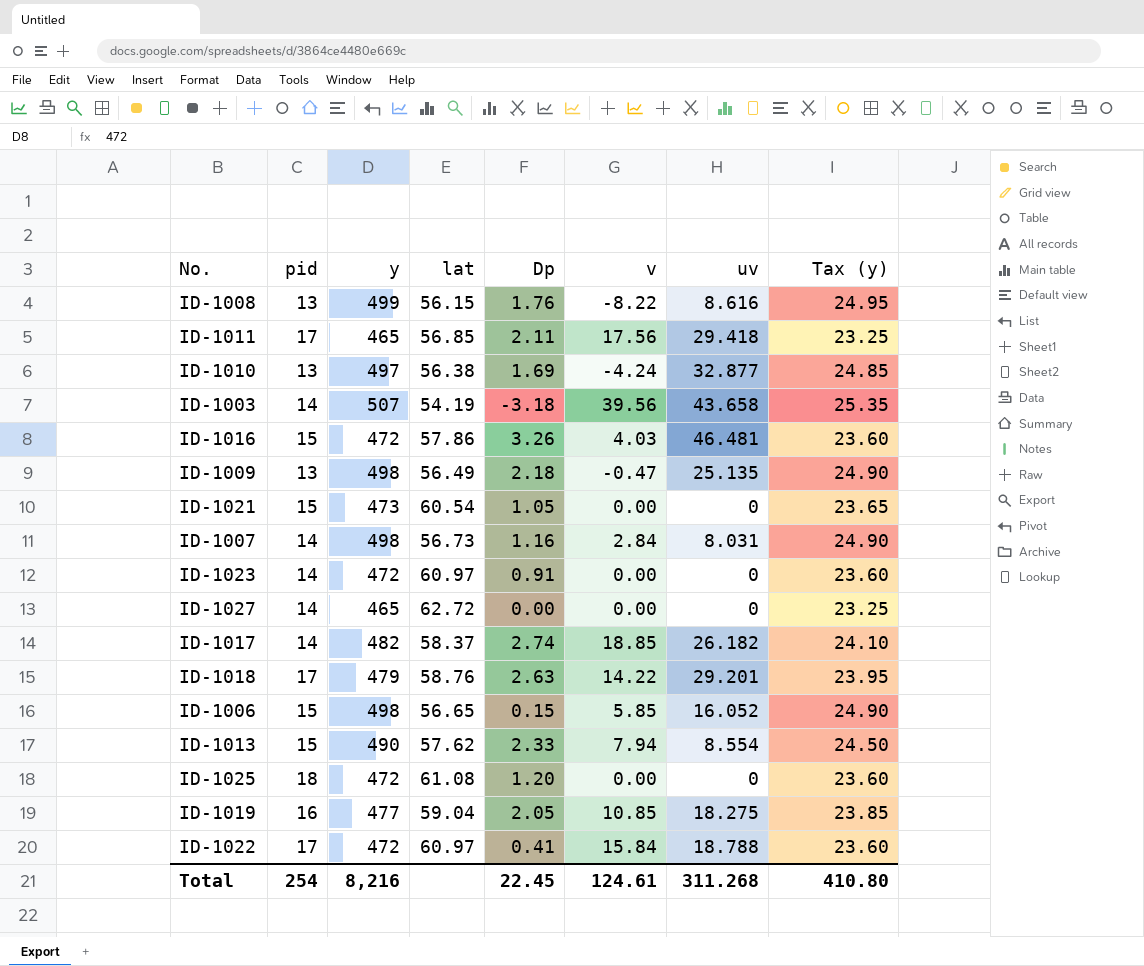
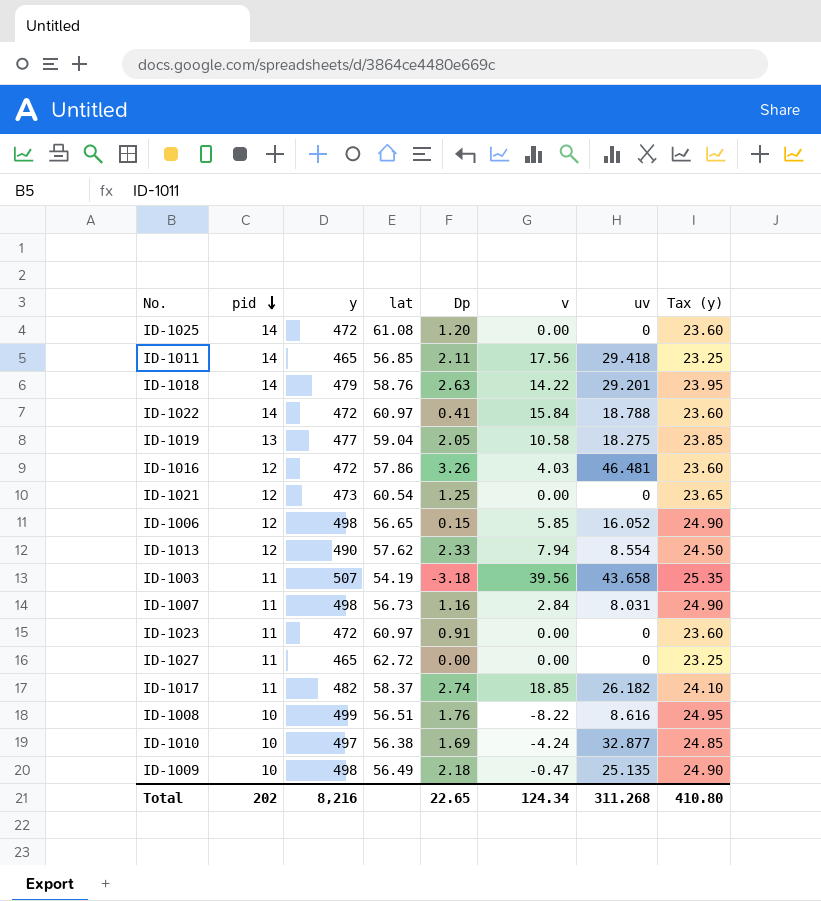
row order: none -> pid descending
ID-1025 | pid: 18 -> 14
ID-1011 | pid: 17 -> 14
ID-1018 | pid: 17 -> 14
ID-1022 | pid: 17 -> 14
ID-1019 | pid: 16 -> 13
ID-1019 | v: 10.85 -> 10.58
ID-1016 | pid: 15 -> 12
ID-1021 | pid: 15 -> 12
ID-1021 | Dp: 1.05 -> 1.25
ID-1006 | pid: 15 -> 12
ID-1013 | pid: 15 -> 12
ID-1003 | pid: 14 -> 11
ID-1007 | pid: 14 -> 11
ID-1023 | pid: 14 -> 11
ID-1027 | pid: 14 -> 11
ID-1017 | pid: 14 -> 11
ID-1008 | pid: 13 -> 10
ID-1008 | lat: 56.15 -> 56.51
ID-1010 | pid: 13 -> 10
ID-1009 | pid: 13 -> 10
Total | pid: 254 -> 202
Total | Dp: 22.45 -> 22.65
Total | v: 124.61 -> 124.34

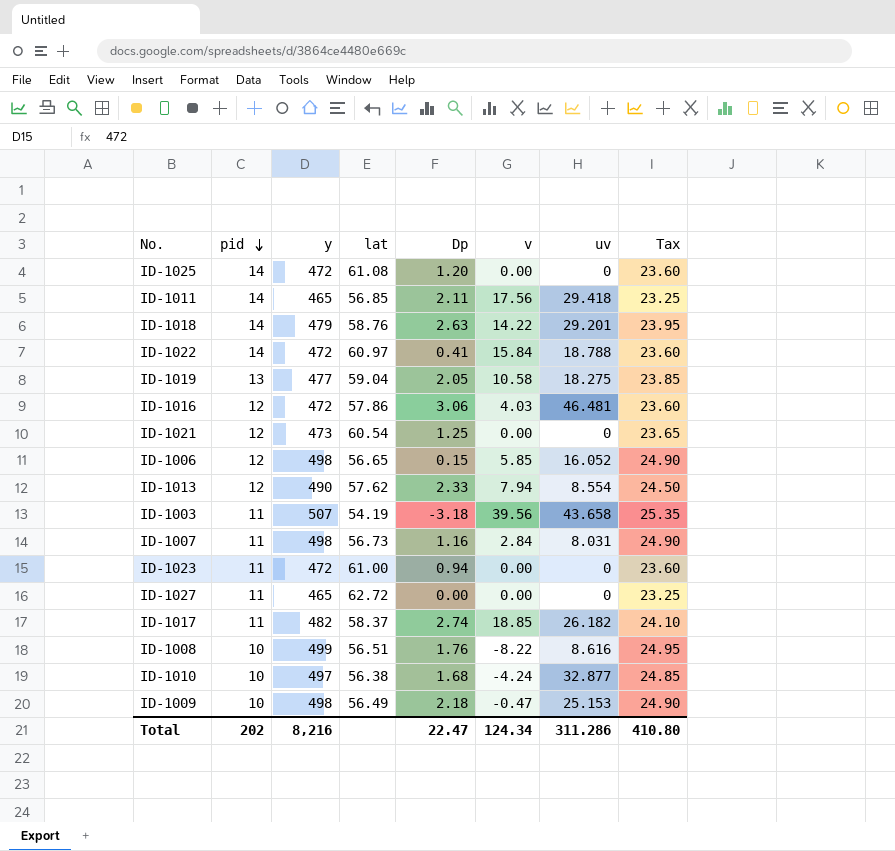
column name: Tax (y) -> Tax
ID-1016 | Dp: 3.26 -> 3.06
ID-1023 | lat: 60.97 -> 61.00
ID-1023 | Dp: 0.91 -> 0.94
ID-1010 | Dp: 1.69 -> 1.68
ID-1009 | uv: 25.135 -> 25.153
Total | Dp: 22.65 -> 22.47
Total | uv: 311.268 -> 311.286

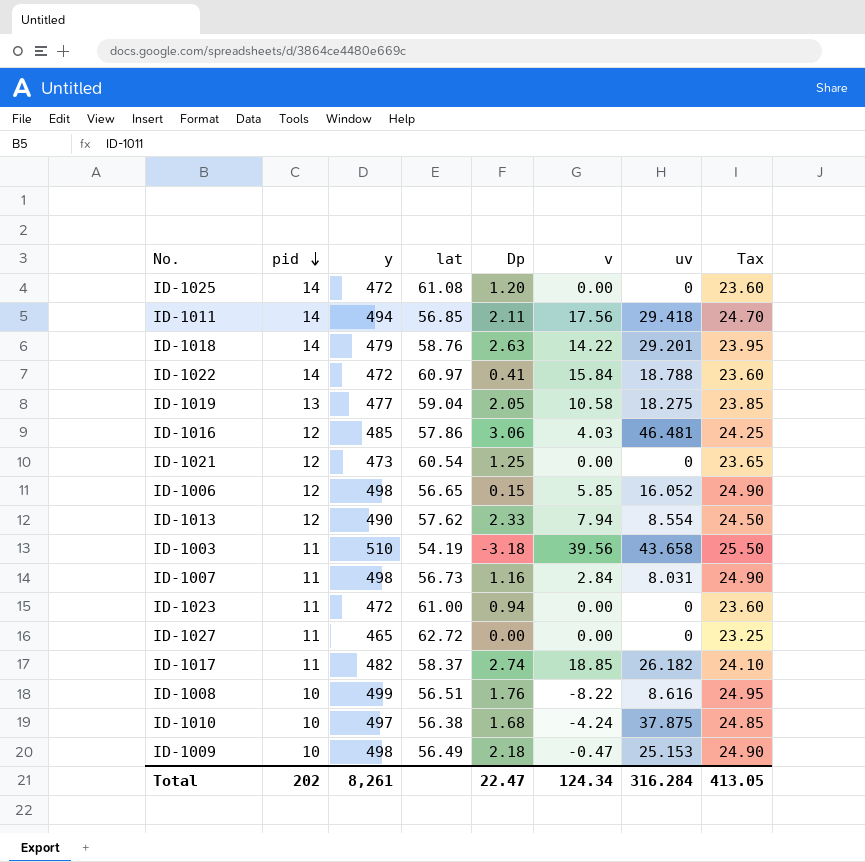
ID-1011 | y: 465 -> 494
ID-1011 | Tax: 23.25 -> 24.70
ID-1016 | y: 472 -> 485
ID-1016 | Tax: 23.60 -> 24.25
ID-1003 | y: 507 -> 510
ID-1003 | Tax: 25.35 -> 25.50
ID-1010 | uv: 32.877 -> 37.875
Total | y: 8,216 -> 8,261
Total | uv: 311.286 -> 316.284
Total | Tax: 410.80 -> 413.05

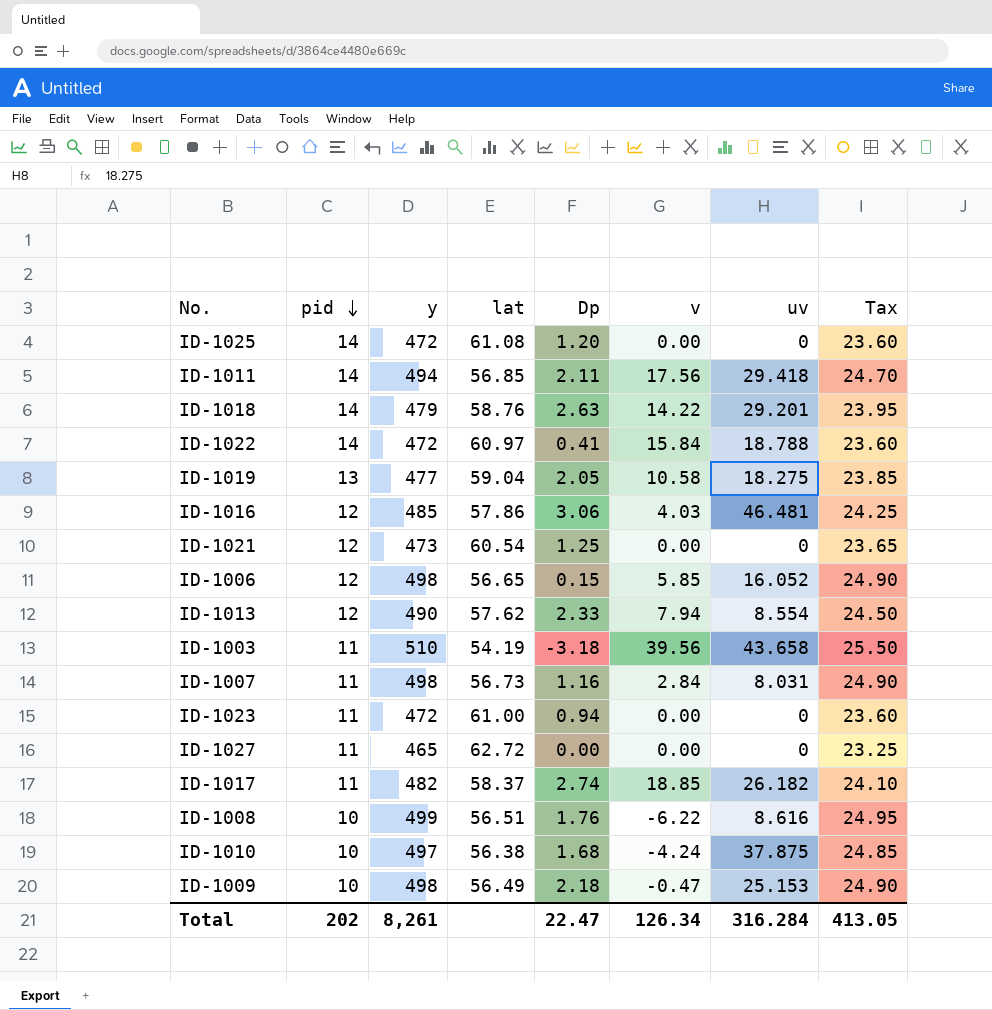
ID-1008 | v: -8.22 -> -6.22
Total | v: 124.34 -> 126.34

